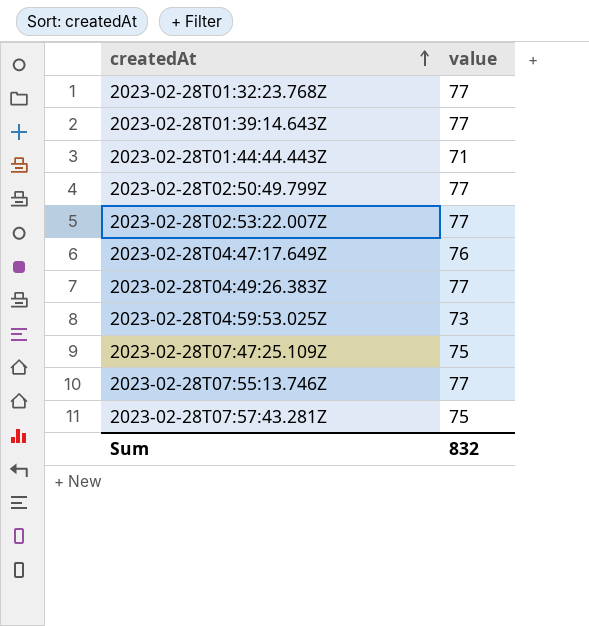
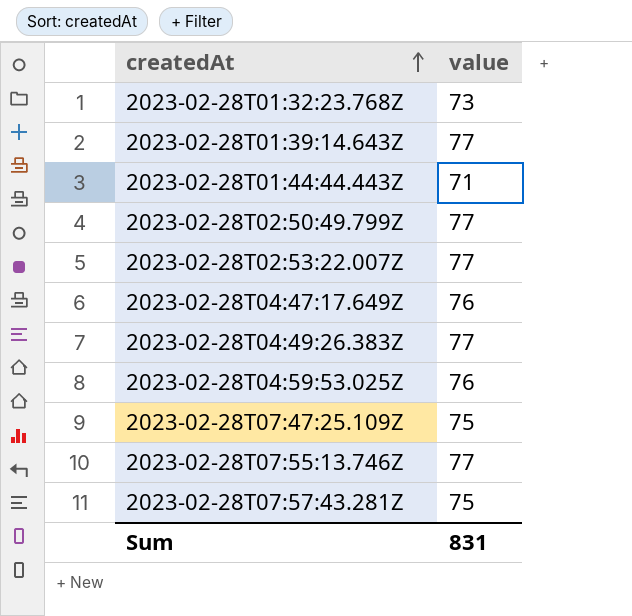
2023-02-28T01:32:23.768Z | value: 77 -> 73
2023-02-28T04:59:53.025Z | value: 73 -> 76
Sum | value: 832 -> 831

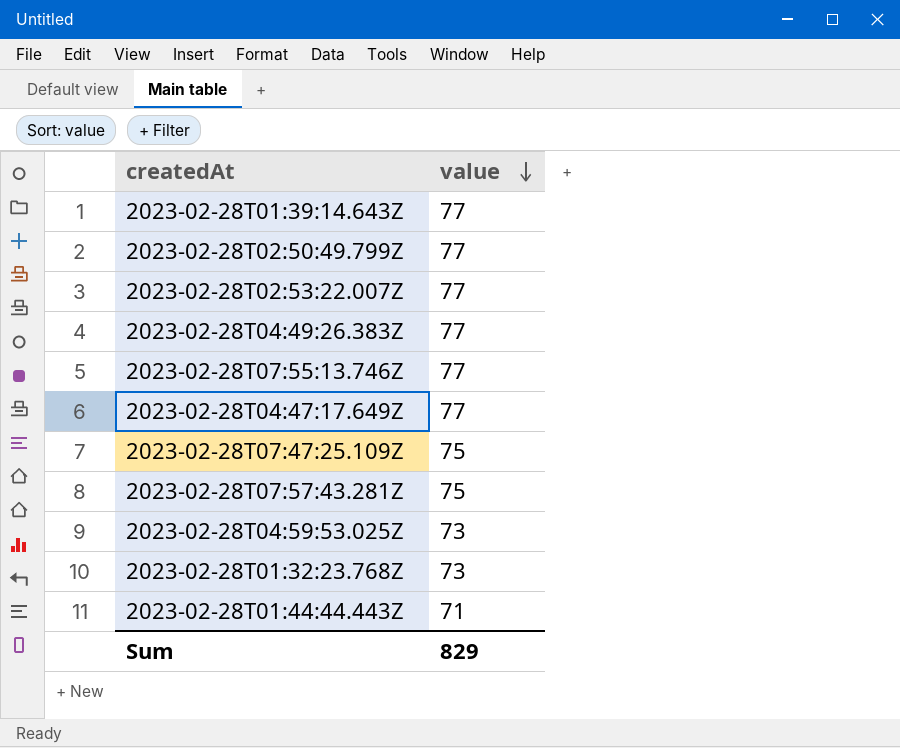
row order: createdAt ascending -> value descending
2023-02-28T04:47:17.649Z | value: 76 -> 77
2023-02-28T04:59:53.025Z | value: 76 -> 73
Sum | value: 831 -> 829

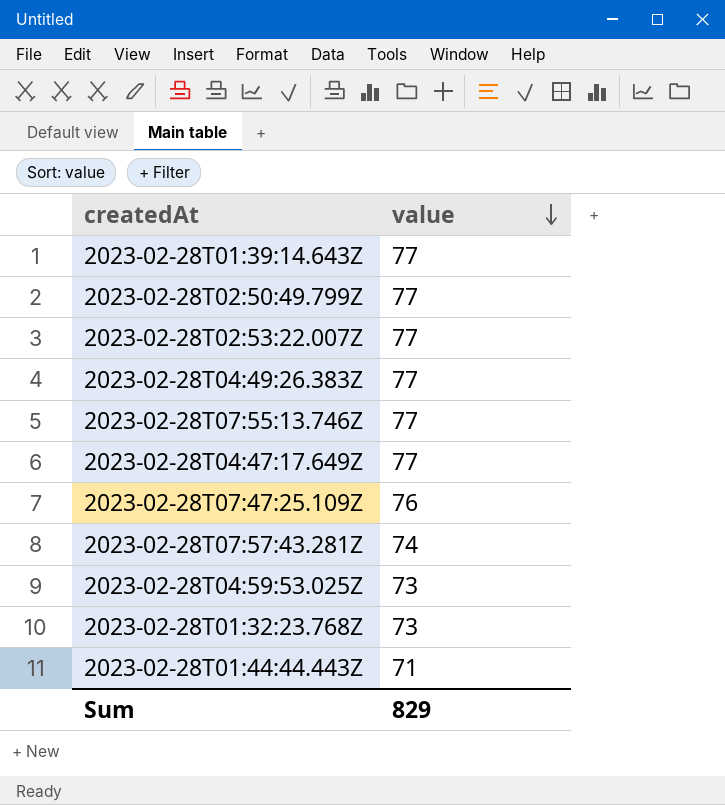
2023-02-28T07:47:25.109Z | value: 75 -> 76
2023-02-28T07:57:43.281Z | value: 75 -> 74

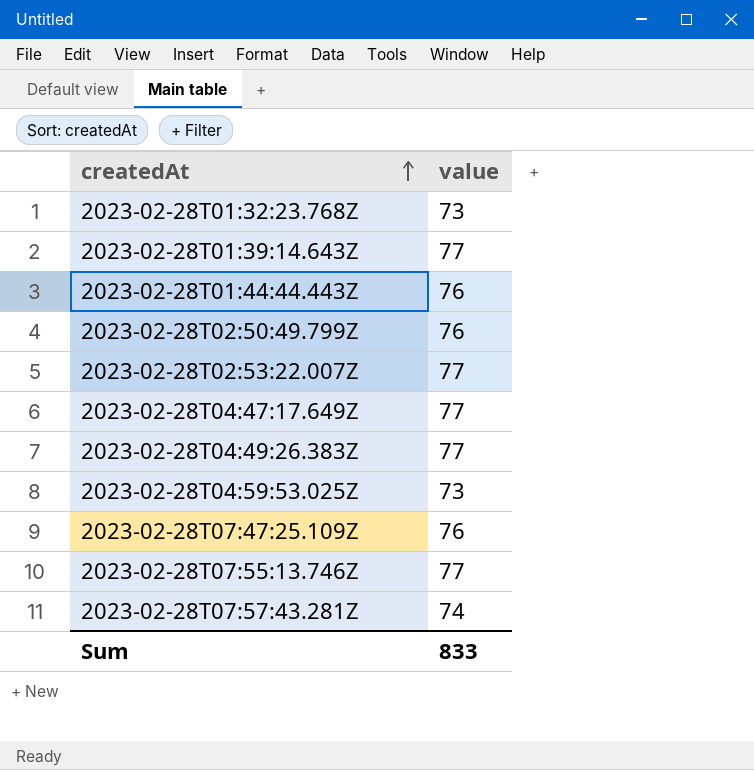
row order: value descending -> createdAt ascending
2023-02-28T01:44:44.443Z | value: 71 -> 76
2023-02-28T02:50:49.799Z | value: 77 -> 76
Sum | value: 829 -> 833

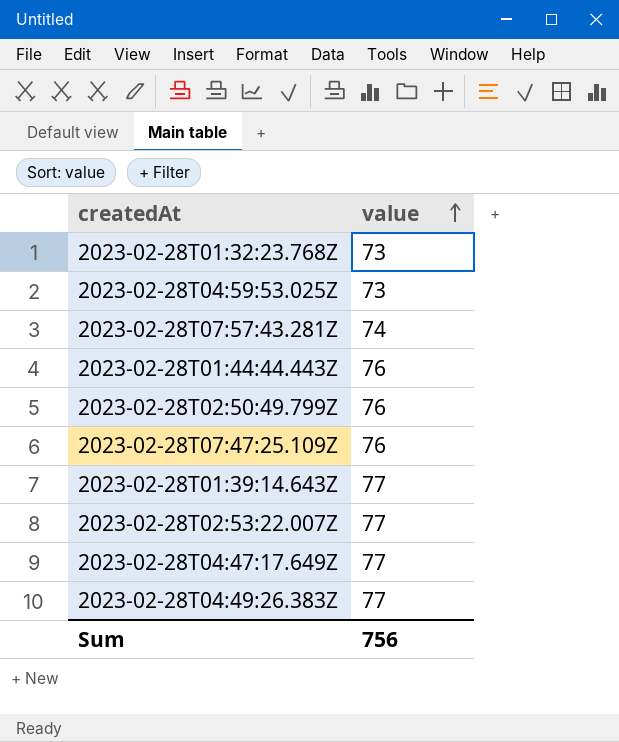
row order: createdAt ascending -> value ascending
row 2023-02-28T07:55:13.746Z: 77 -> none
Sum | value: 833 -> 756

